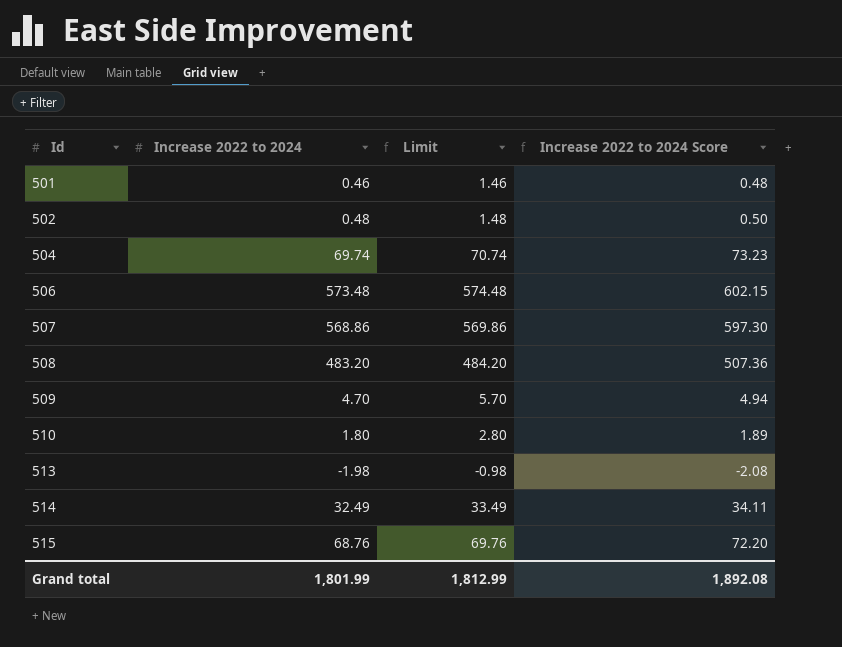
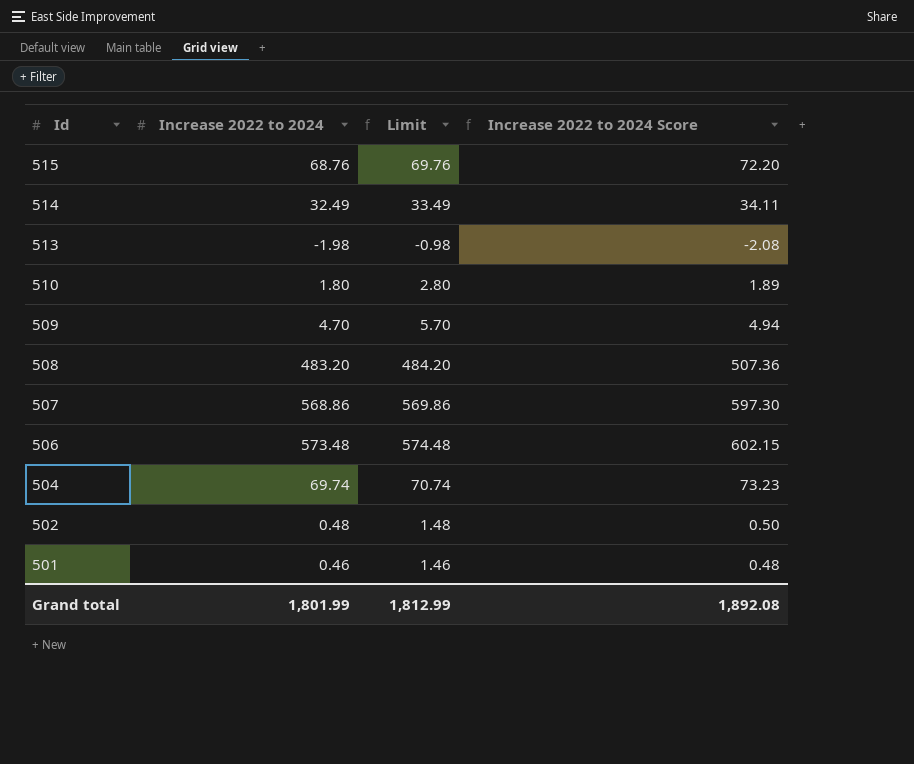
row order: Id ascending -> Id descending

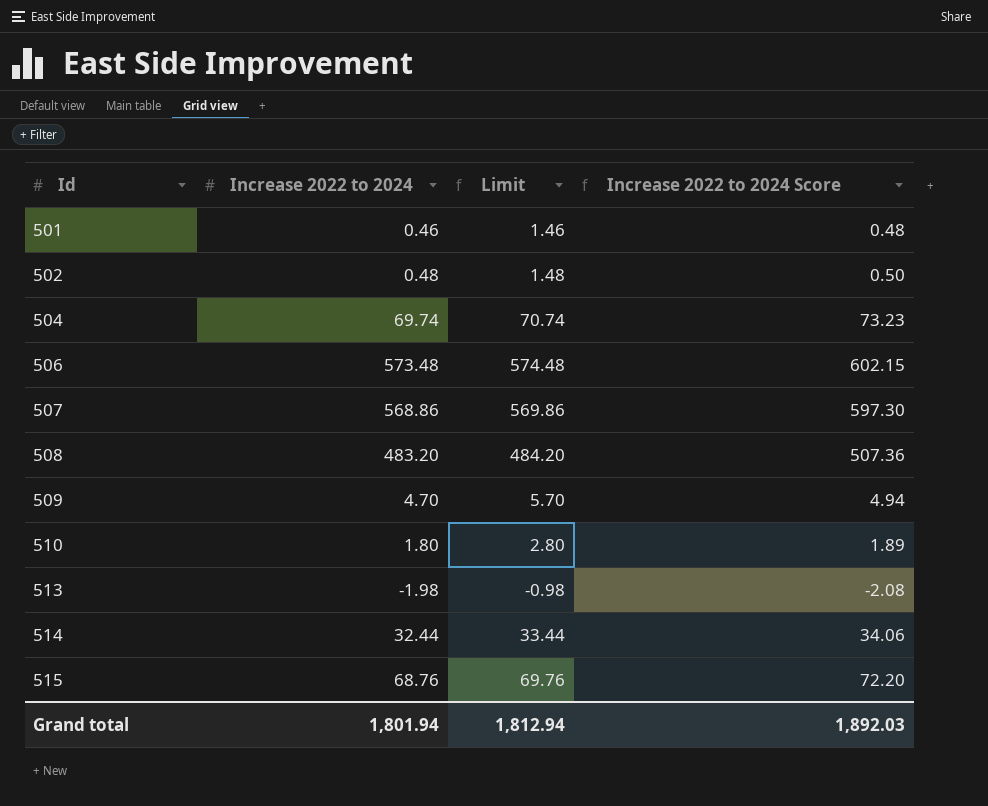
row order: Id descending -> Id ascending
514 | Increase 2022 to 2024: 32.49 -> 32.44
514 | Limit: 33.49 -> 33.44
514 | Increase 2022 to 2024 Score: 34.11 -> 34.06
Grand total | Increase 2022 to 2024: 1,801.99 -> 1,801.94
Grand total | Limit: 1,812.99 -> 1,812.94
Grand total | Increase 2022 to 2024 Score: 1,892.08 -> 1,892.03

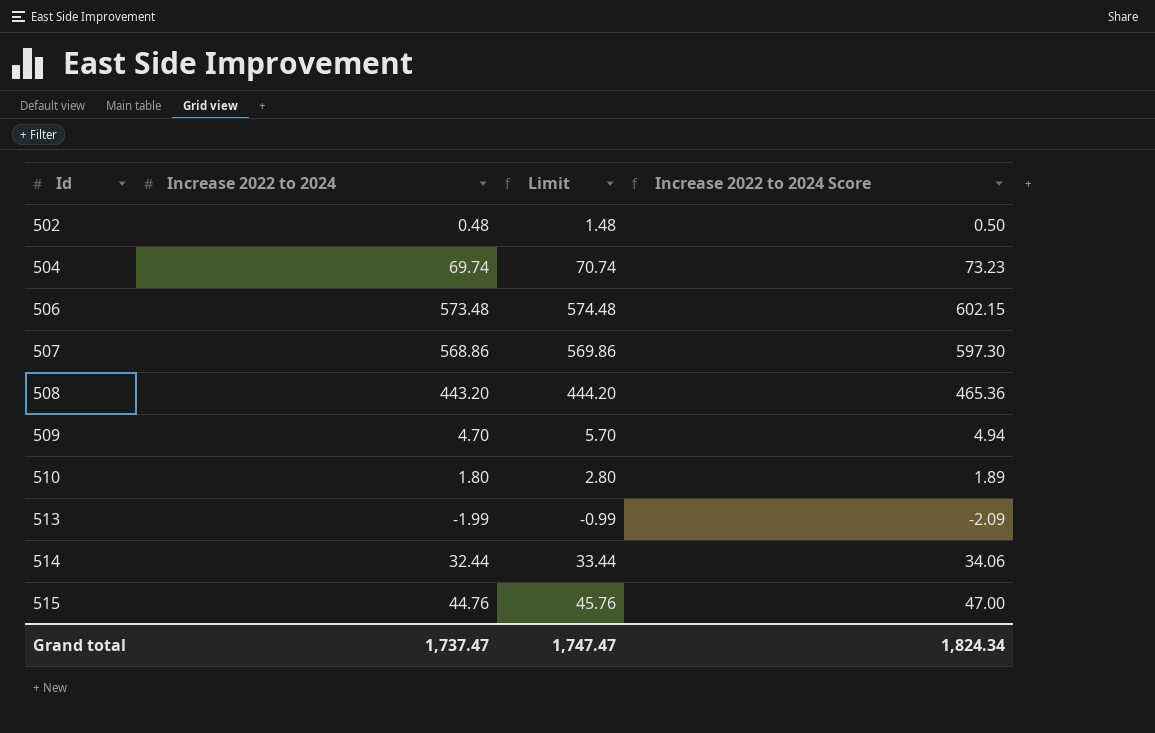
row 501: 0.46 | 1.46 | 0.48 -> none
508 | Increase 2022 to 2024: 483.20 -> 443.20
508 | Limit: 484.20 -> 444.20
508 | Increase 2022 to 2024 Score: 507.36 -> 465.36
513 | Increase 2022 to 2024: -1.98 -> -1.99
513 | Limit: -0.98 -> -0.99
513 | Increase 2022 to 2024 Score: -2.08 -> -2.09
515 | Increase 2022 to 2024: 68.76 -> 44.76
515 | Limit: 69.76 -> 45.76
515 | Increase 2022 to 2024 Score: 72.20 -> 47.00
Grand total | Increase 2022 to 2024: 1,801.94 -> 1,737.47
Grand total | Limit: 1,812.94 -> 1,747.47
Grand total | Increase 2022 to 2024 Score: 1,892.03 -> 1,824.34

